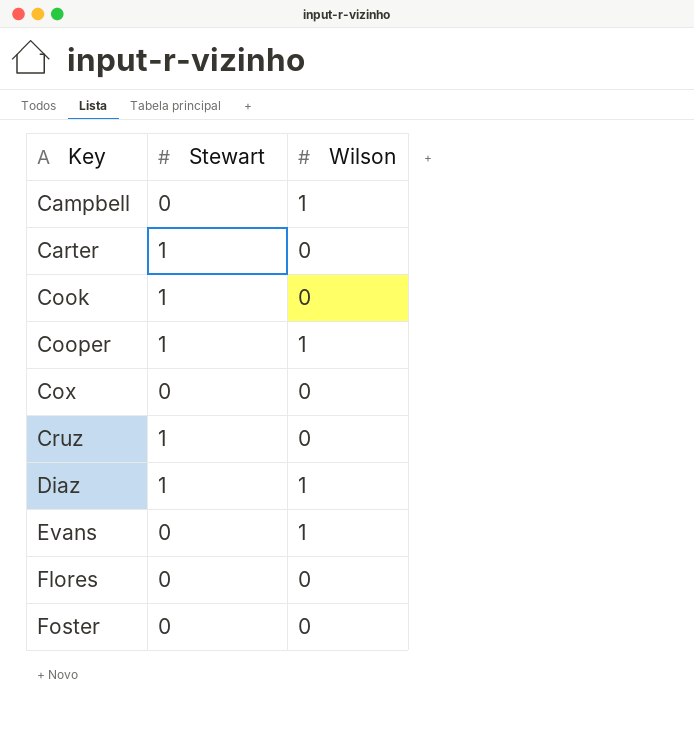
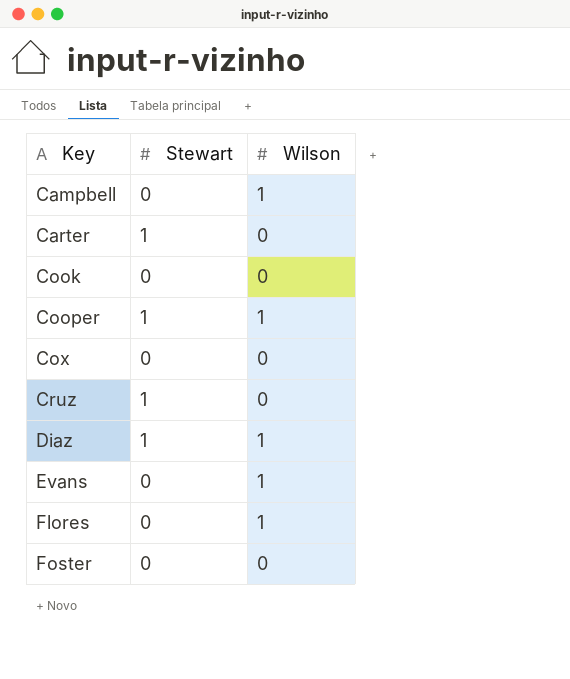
Cook | Stewart: 1 -> 0
Flores | Wilson: 0 -> 1

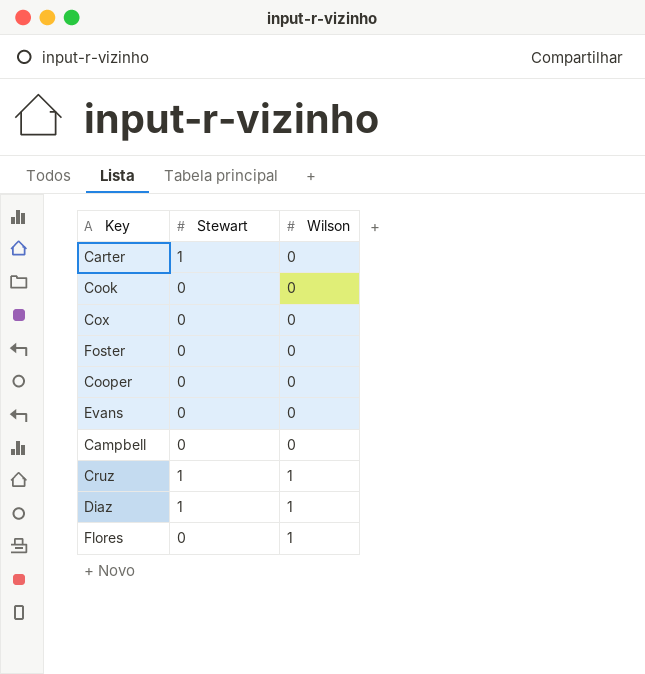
row order: Key ascending -> Wilson ascending
Cooper | Stewart: 1 -> 0
Cooper | Wilson: 1 -> 0
Evans | Wilson: 1 -> 0
Campbell | Wilson: 1 -> 0
Cruz | Wilson: 0 -> 1

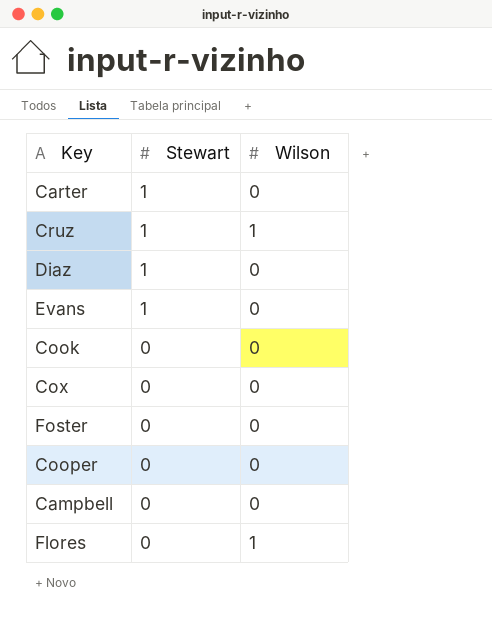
row order: Wilson ascending -> Stewart descending
Diaz | Wilson: 1 -> 0
Evans | Stewart: 0 -> 1

